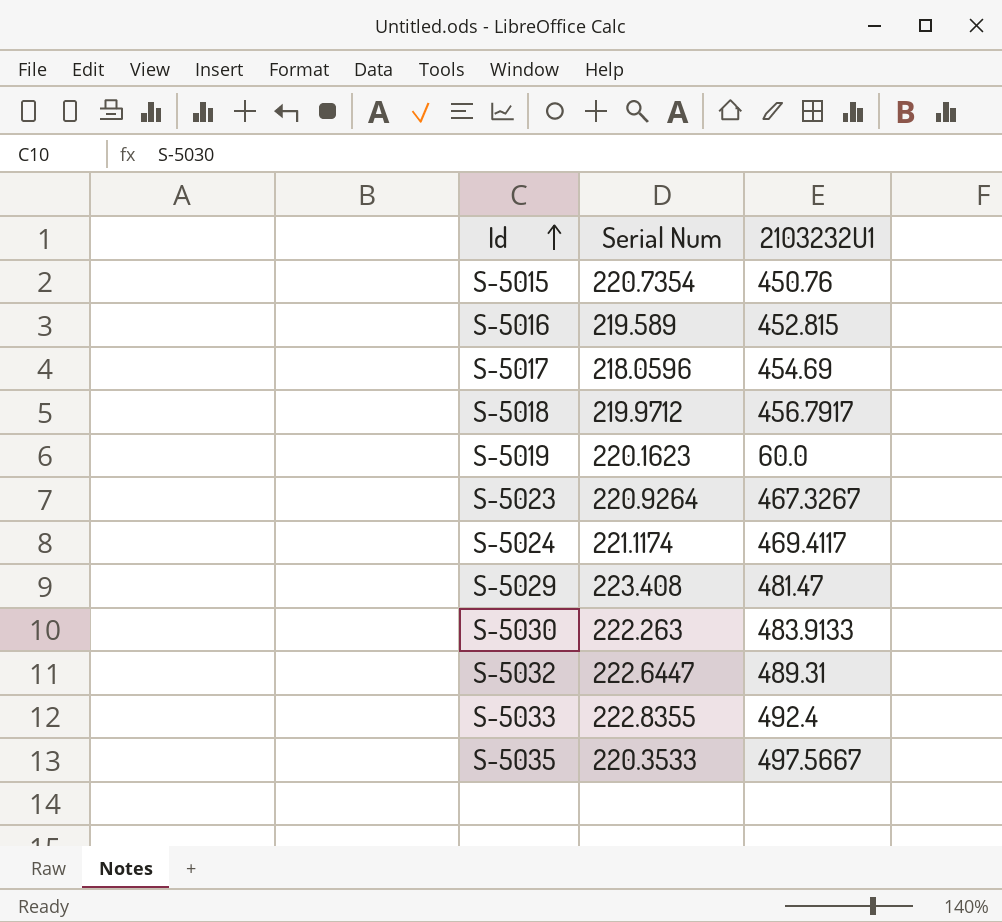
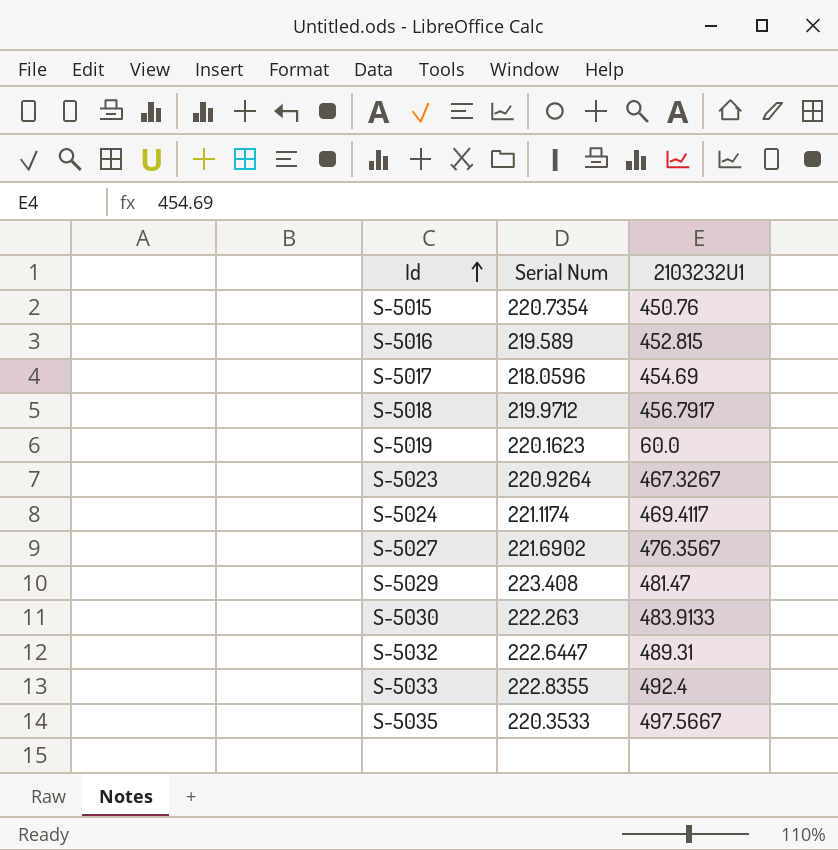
row S-5027: none -> 221.6902 | 476.3567

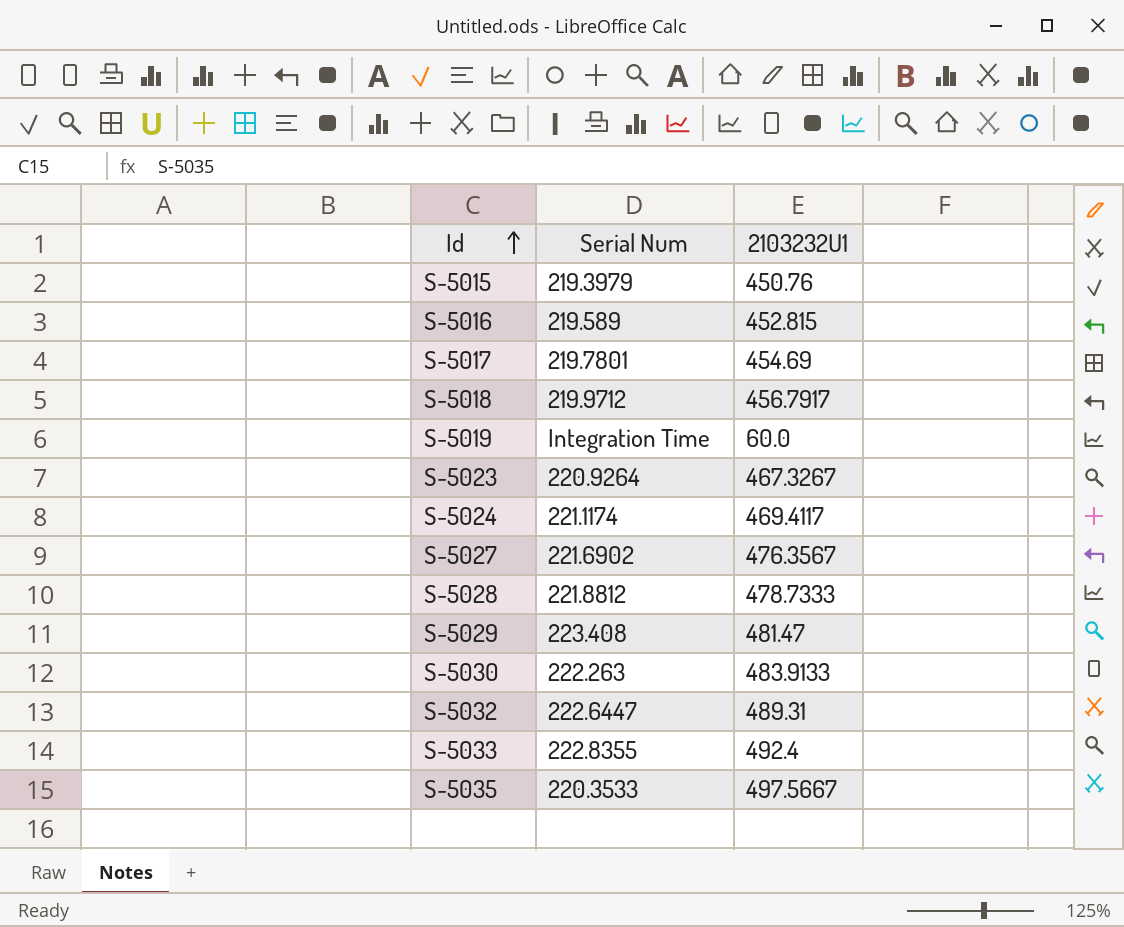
S-5015 | Serial Num: 220.7354 -> 219.3979
S-5017 | Serial Num: 218.0596 -> 219.7801
S-5019 | Serial Num: 220.1623 -> Integration Time
row S-5028: none -> 221.8812 | 478.7333

